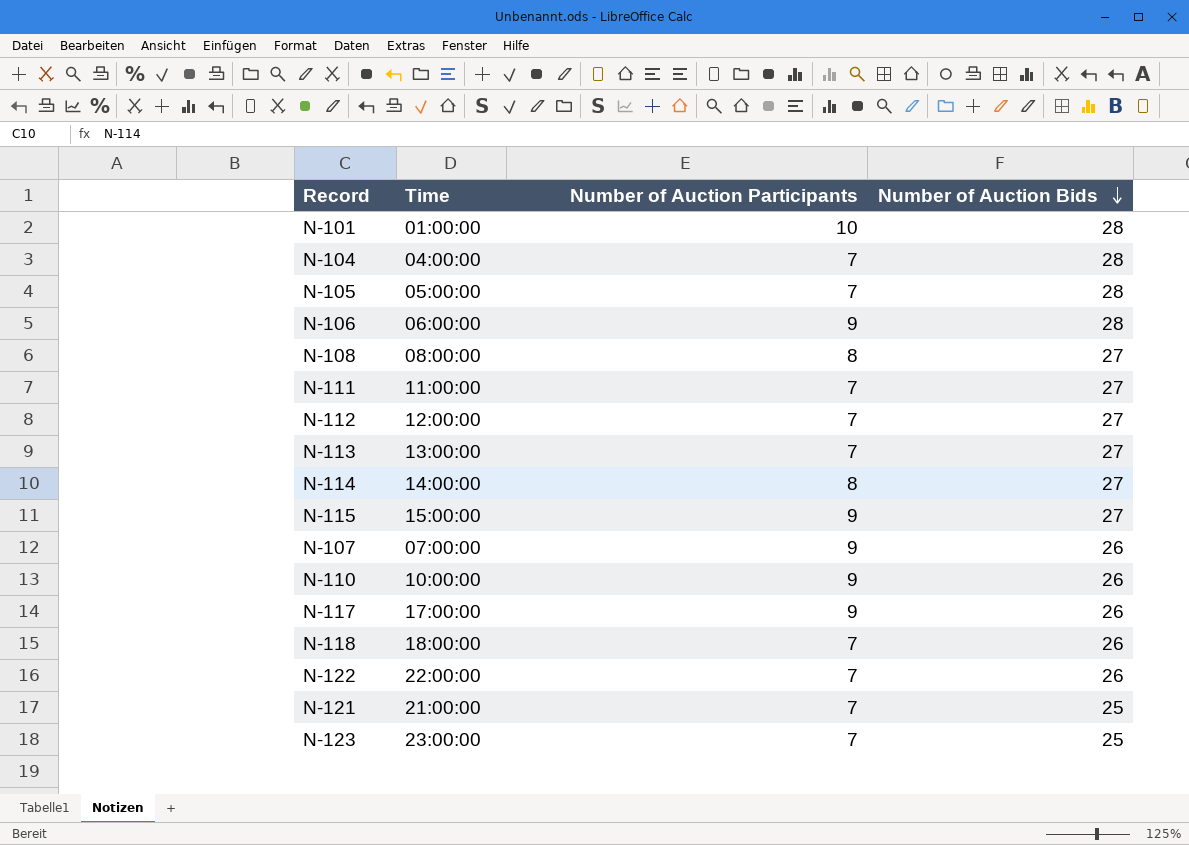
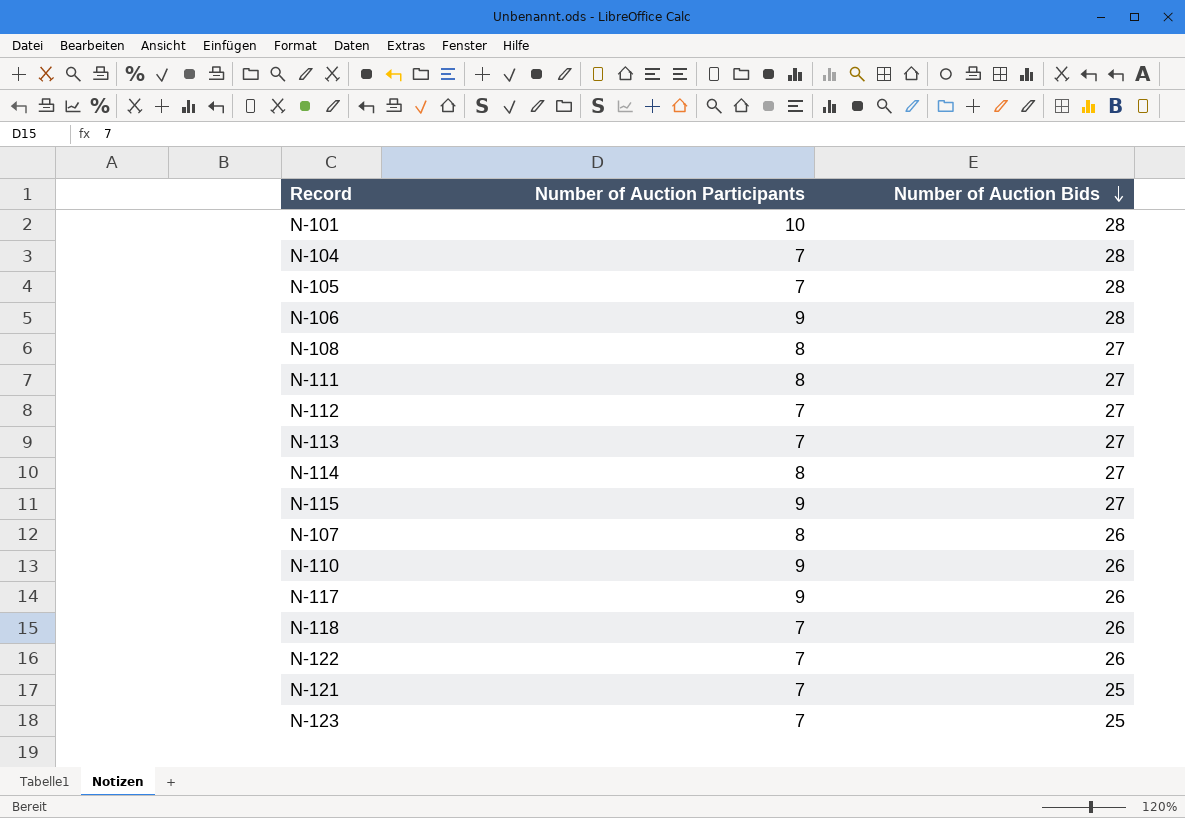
column Time | position: 2 -> none
N-111 | Number of Auction Participants: 7 -> 8
N-107 | Number of Auction Participants: 9 -> 8

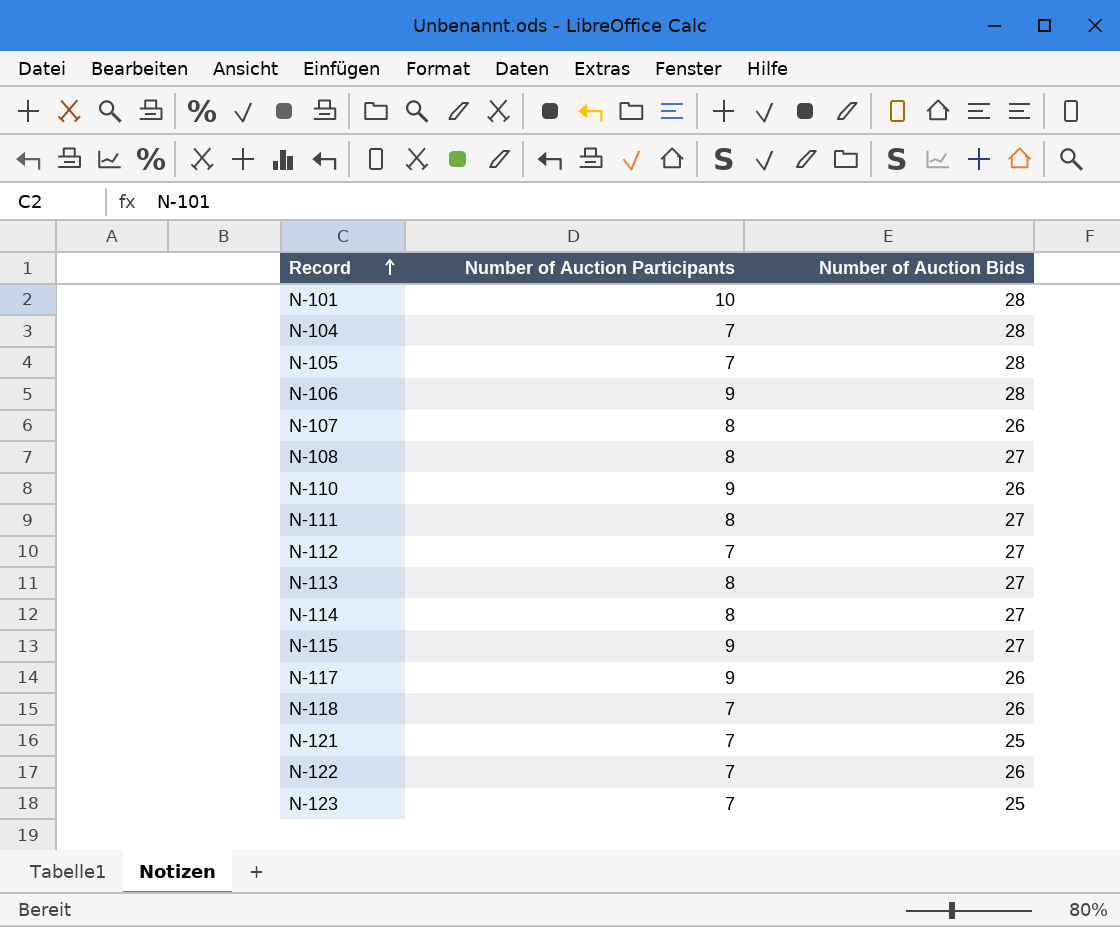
row order: Number of Auction Bids descending -> Record ascending
N-113 | Number of Auction Participants: 7 -> 8

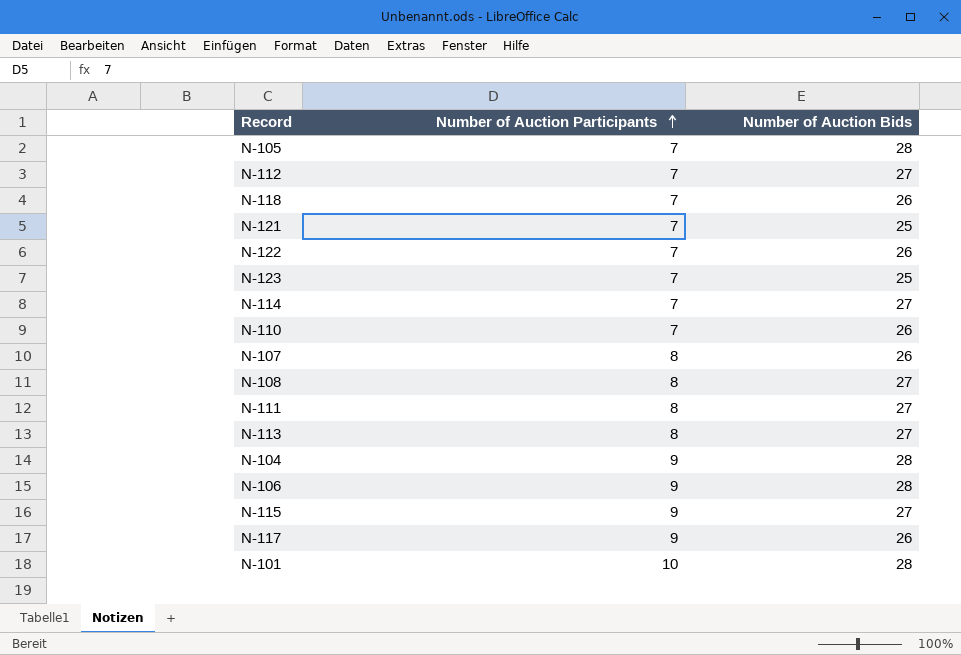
row order: Record ascending -> Number of Auction Participants ascending
N-114 | Number of Auction Participants: 8 -> 7
N-110 | Number of Auction Participants: 9 -> 7
N-104 | Number of Auction Participants: 7 -> 9

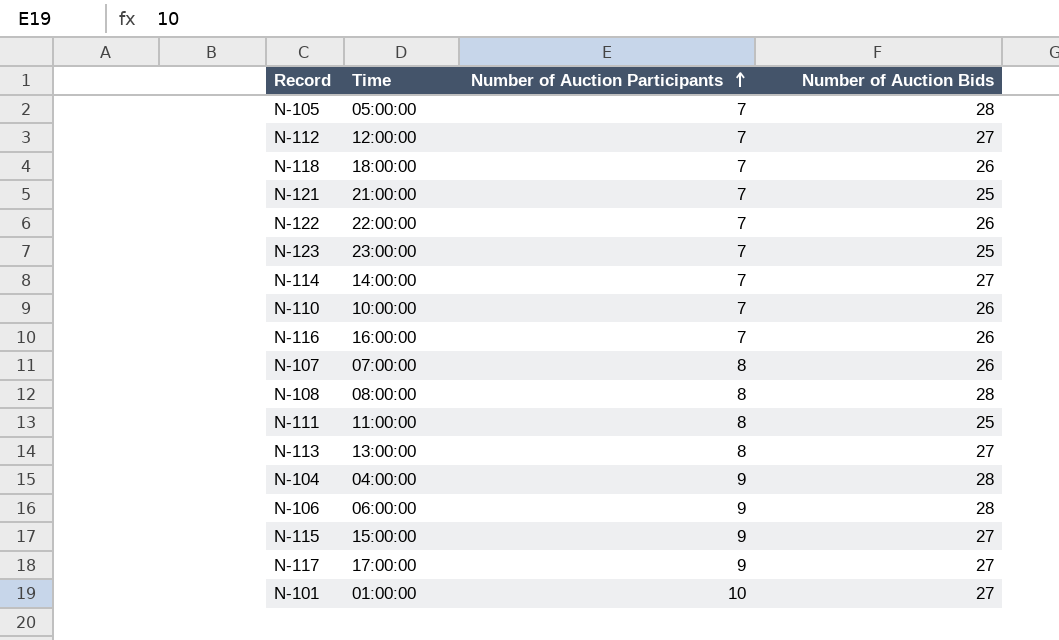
column Time | position: none -> 2
row N-116: none -> 16:00:00 | 7 | 26
N-108 | Number of Auction Bids: 27 -> 28
N-111 | Number of Auction Bids: 27 -> 25
N-117 | Number of Auction Bids: 26 -> 27
N-101 | Number of Auction Bids: 28 -> 27

